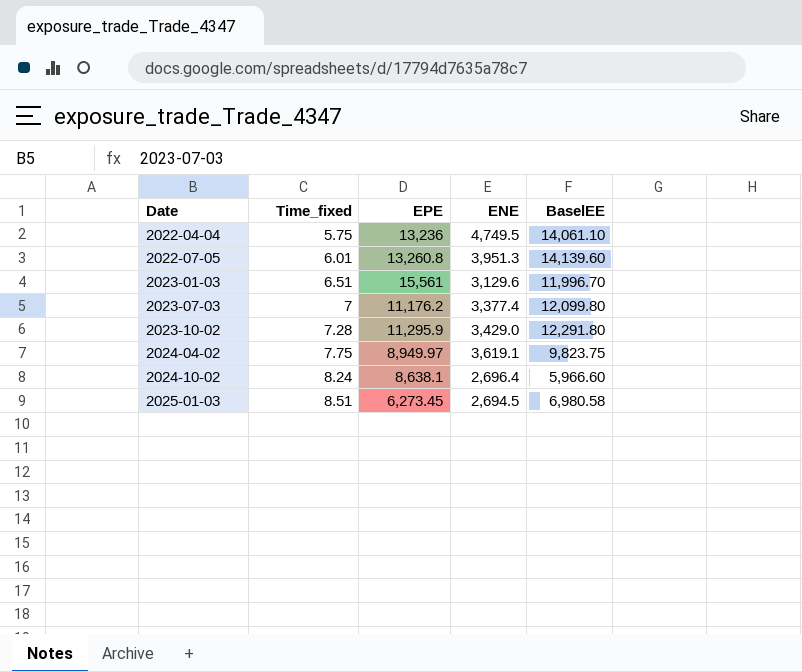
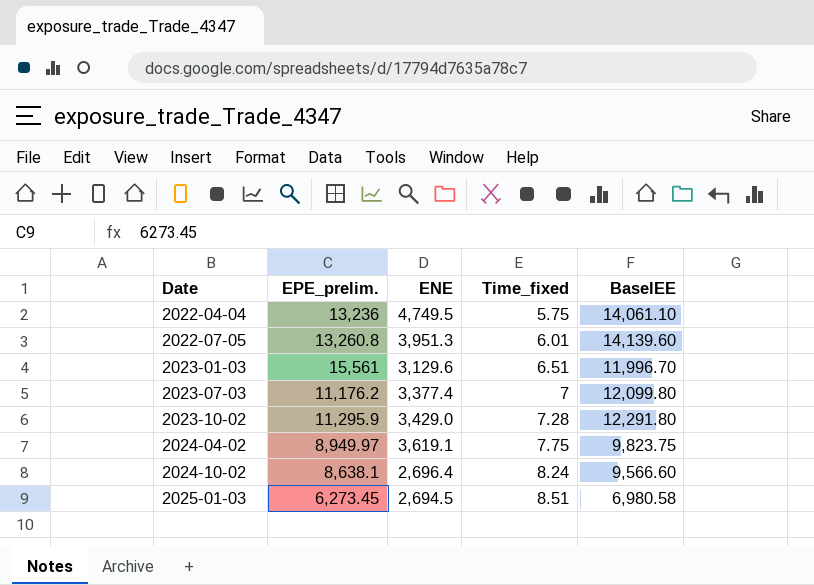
column name: EPE -> EPE_prelim.
column Time_fixed | position: 2 -> 4
2024-10-02 | BaselEE: 5,966.60 -> 9,566.60

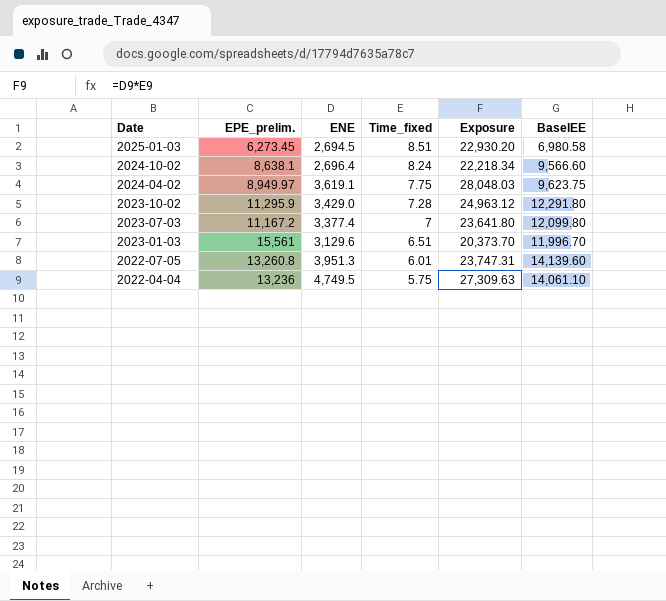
row order: Date ascending -> Date descending
column Exposure | formula: none -> [ENE] * [Time_fixed]
2024-04-02 | BaselEE: 9,823.75 -> 9,623.75
2023-07-03 | EPE_prelim.: 11,176.2 -> 11,167.2

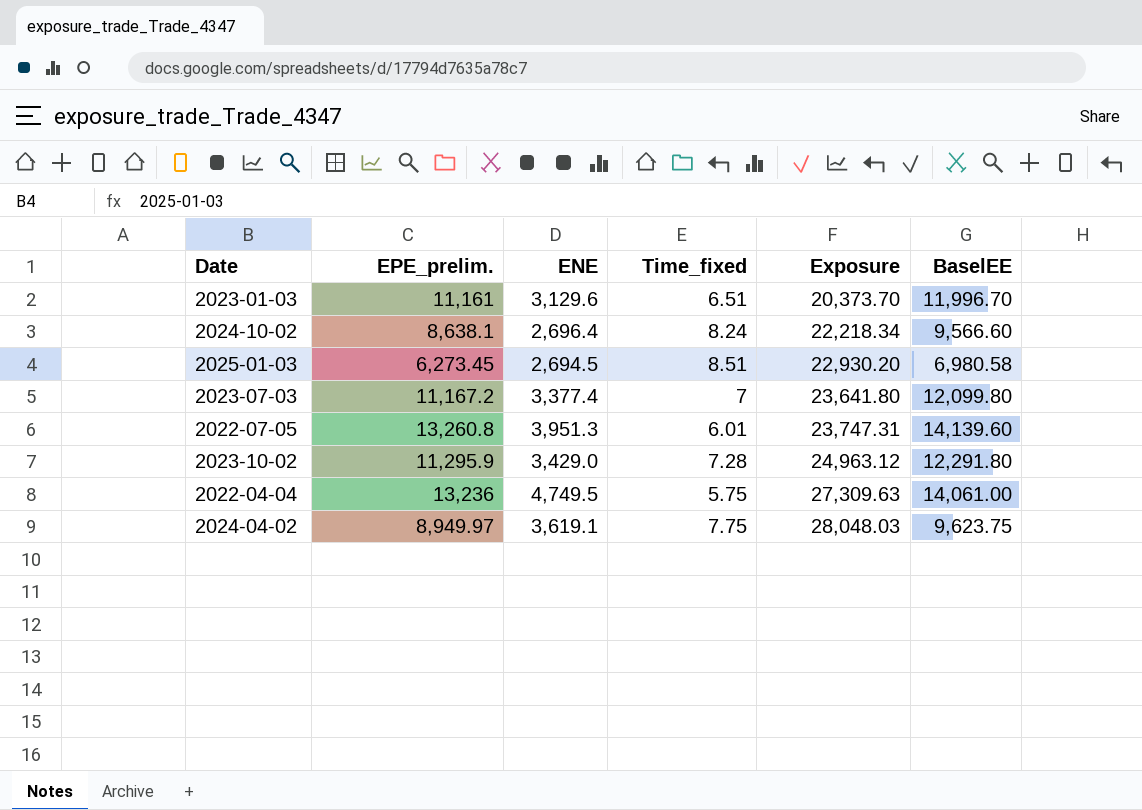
row order: Date descending -> Exposure ascending
2023-01-03 | EPE_prelim.: 15,561 -> 11,161
2022-04-04 | BaselEE: 14,061.10 -> 14,061.00

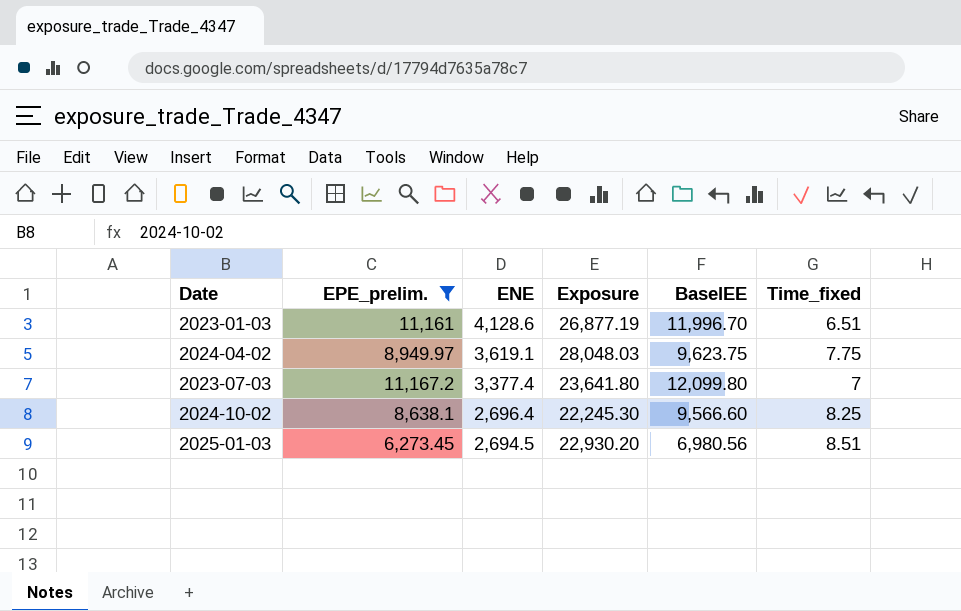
filter: none -> EPE_prelim. <= 11,167.2
row order: Exposure ascending -> ENE descending
column Time_fixed | position: 4 -> 6
2023-01-03 | ENE: 3,129.6 -> 4,128.6
2023-01-03 | Exposure: 20,373.70 -> 26,877.19
2024-10-02 | Exposure: 22,218.34 -> 22,245.30
2024-10-02 | Time_fixed: 8.24 -> 8.25
2025-01-03 | BaselEE: 6,980.58 -> 6,980.56

